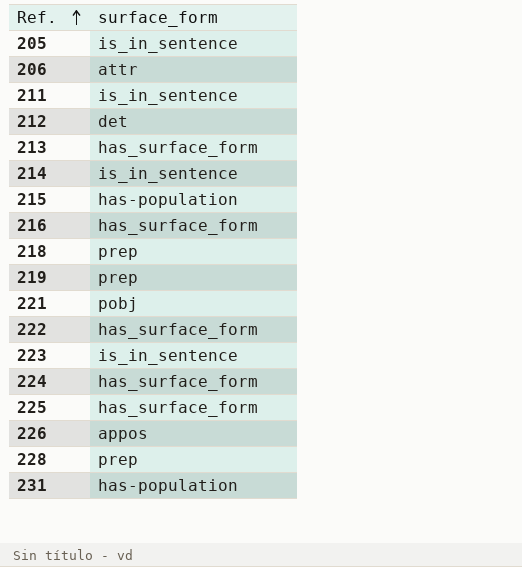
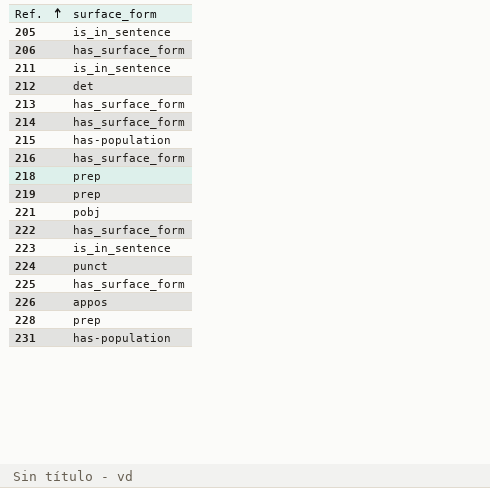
206 | surface_form: attr -> has_surface_form
214 | surface_form: is_in_sentence -> has_surface_form
224 | surface_form: has_surface_form -> punct

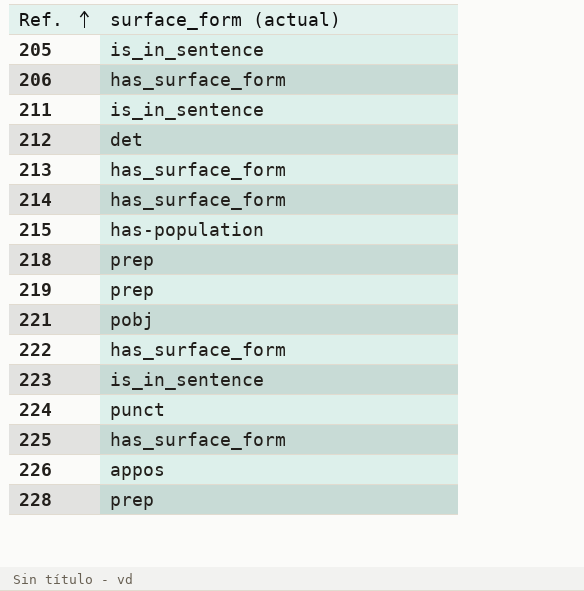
column name: surface_form -> surface_form (actual)
row 216: has_surface_form -> none
row 231: has-population -> none

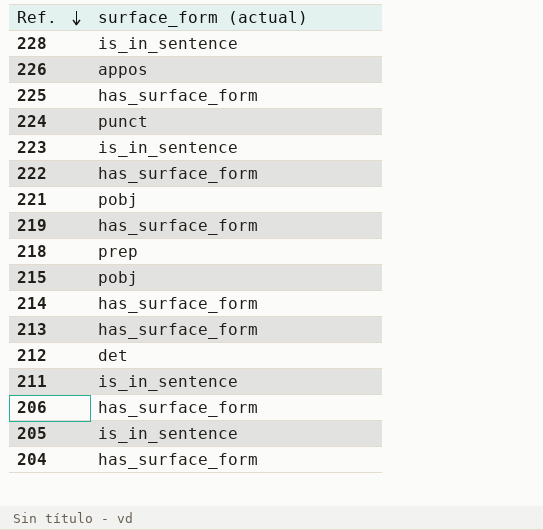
row order: Ref. ascending -> Ref. descending
228 | surface_form (actual): prep -> is_in_sentence
219 | surface_form (actual): prep -> has_surface_form
215 | surface_form (actual): has-population -> pobj
row 204: none -> has_surface_form

